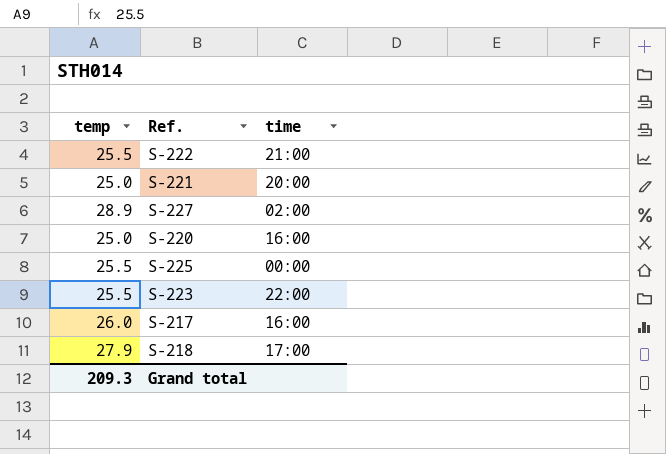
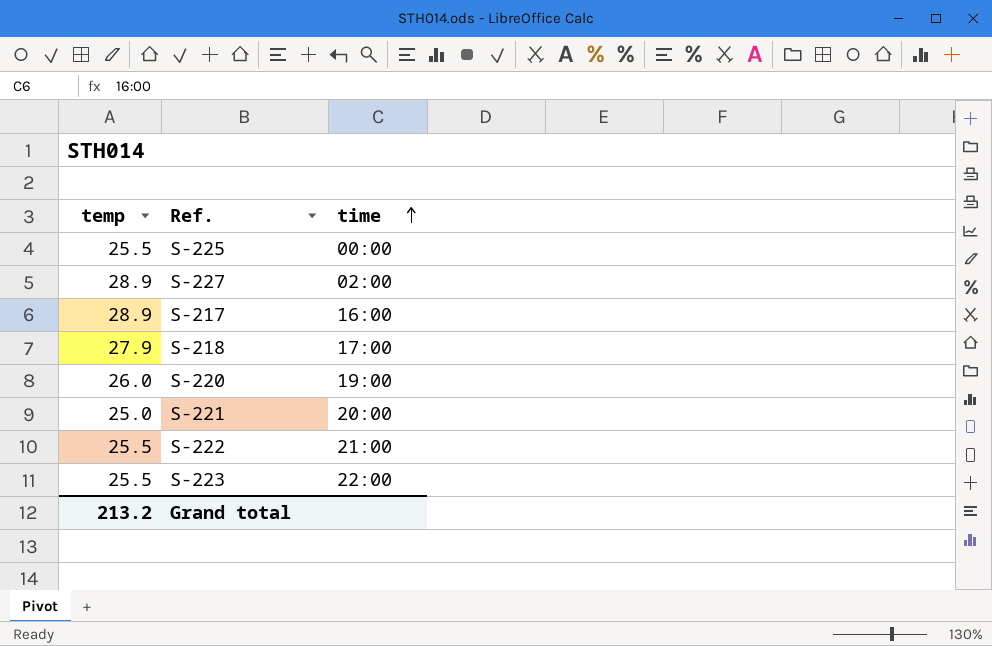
row order: none -> time ascending
S-217 | temp: 26.0 -> 28.9
S-220 | temp: 25.0 -> 26.0
S-220 | time: 16:00 -> 19:00
Grand total | temp: 209.3 -> 213.2

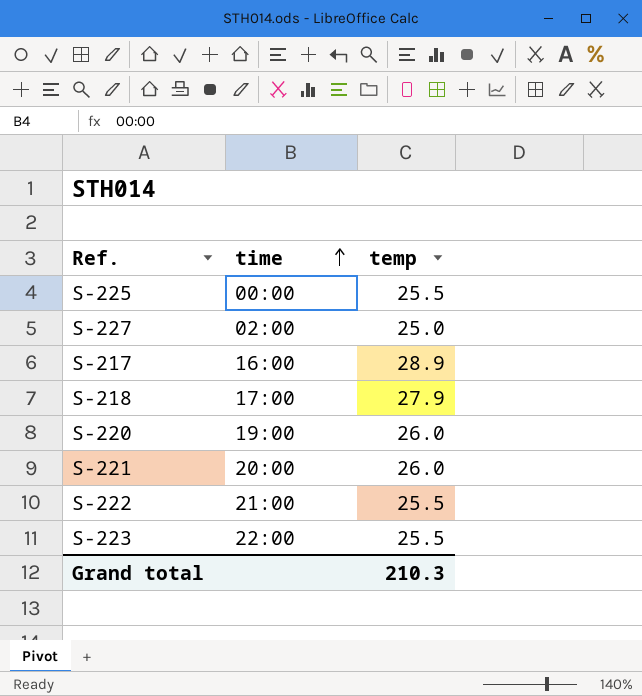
column temp | position: 1 -> 3
S-227 | temp: 28.9 -> 25.0
S-221 | temp: 25.0 -> 26.0
Grand total | temp: 213.2 -> 210.3

